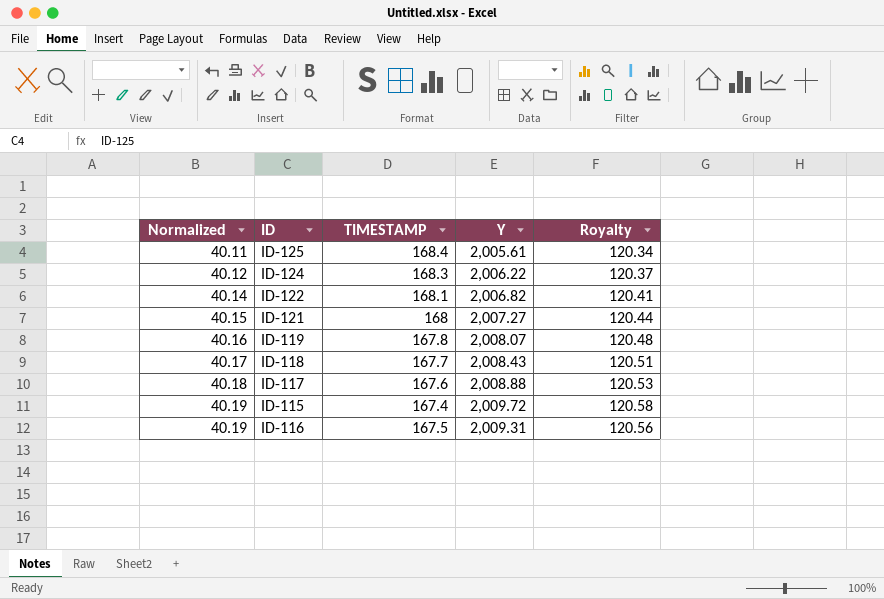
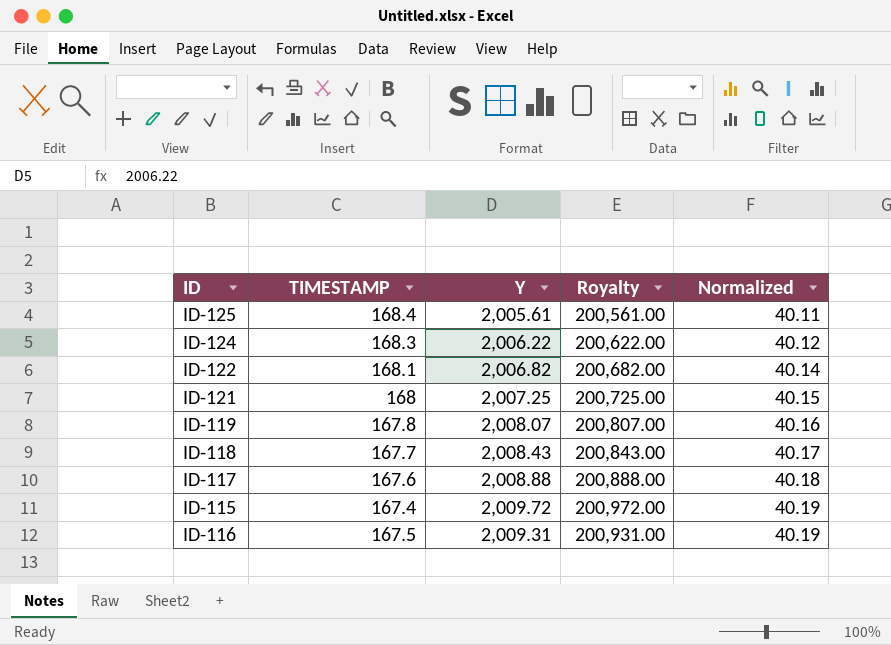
column Royalty | formula: [Y] * 0.06 -> [Y] * 100
column Normalized | position: 1 -> 5
ID-121 | Y: 2,007.27 -> 2,007.25

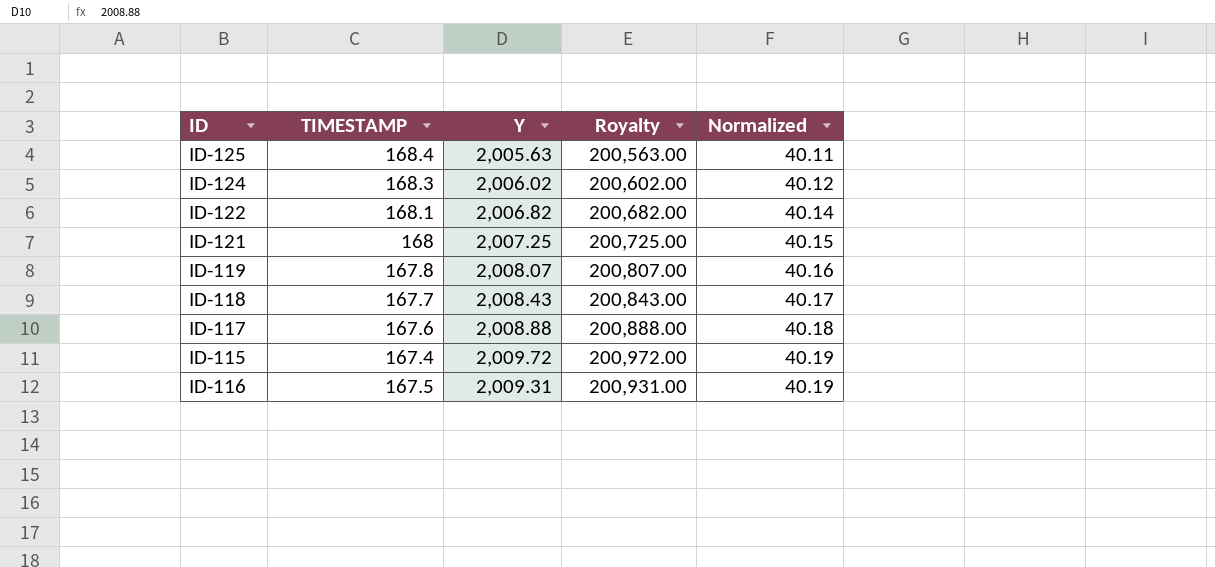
ID-125 | Y: 2,005.61 -> 2,005.63
ID-125 | Royalty: 200,561.00 -> 200,563.00
ID-124 | Y: 2,006.22 -> 2,006.02
ID-124 | Royalty: 200,622.00 -> 200,602.00

